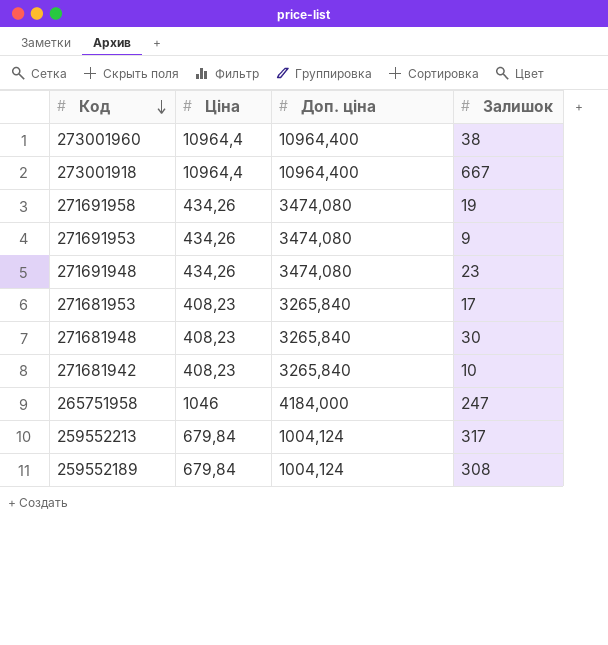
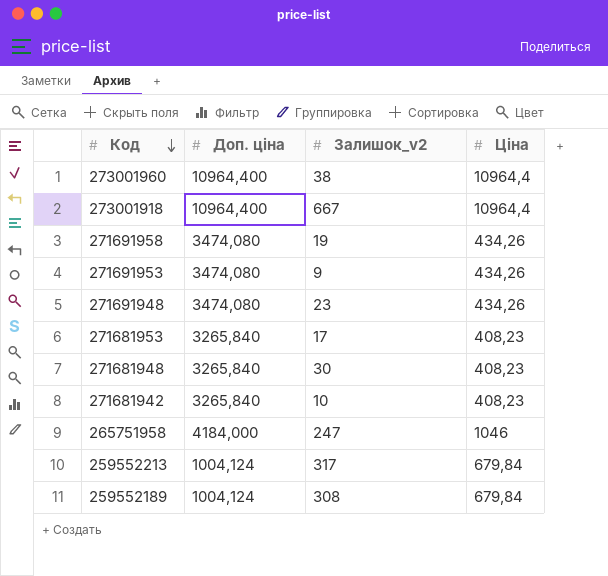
column name: Залишок -> Залишок_v2
column Ціна | position: 2 -> 4

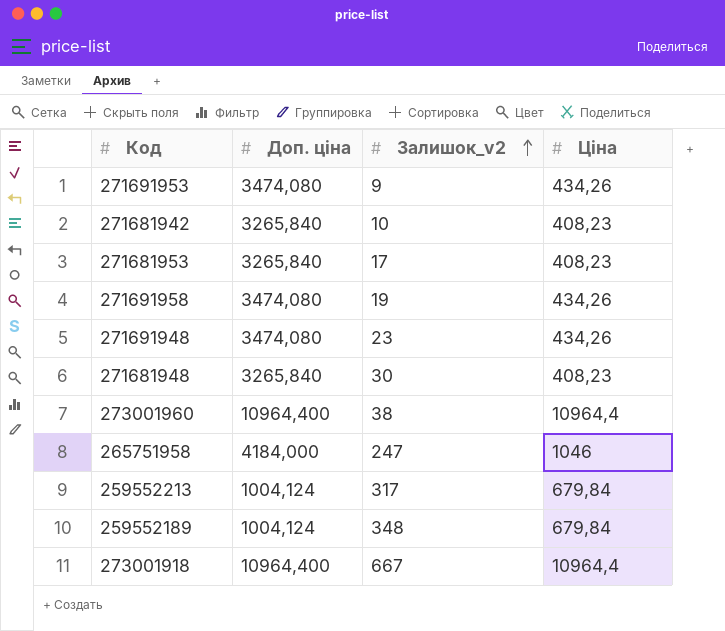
row order: Код descending -> Залишок_v2 ascending
259552189 | Залишок_v2: 308 -> 348

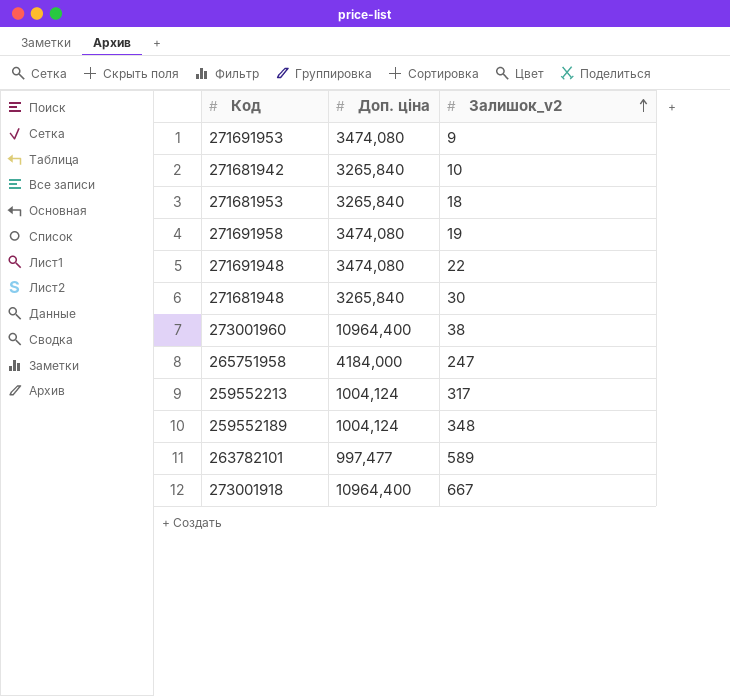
column Ціна | position: 4 -> none
271681953 | Залишок_v2: 17 -> 18
271691948 | Залишок_v2: 23 -> 22
row 263782101: none -> 997,477 | 589

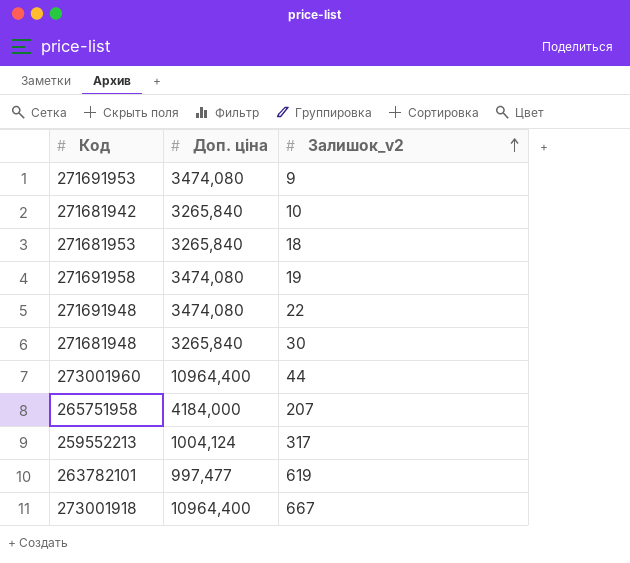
row 259552189: 1004,124 | 348 -> none
273001960 | Залишок_v2: 38 -> 44
265751958 | Залишок_v2: 247 -> 207
263782101 | Залишок_v2: 589 -> 619

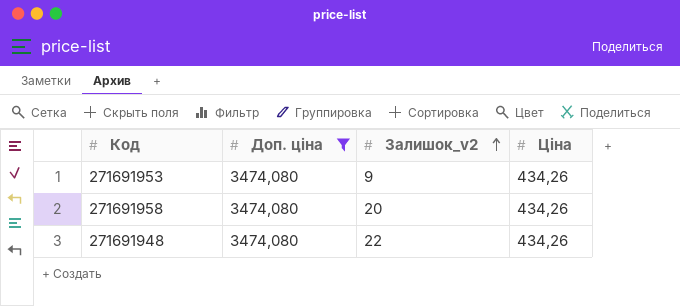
filter: none -> Доп. ціна = 3474,080
column Ціна | position: none -> 4
271691958 | Залишок_v2: 19 -> 20

